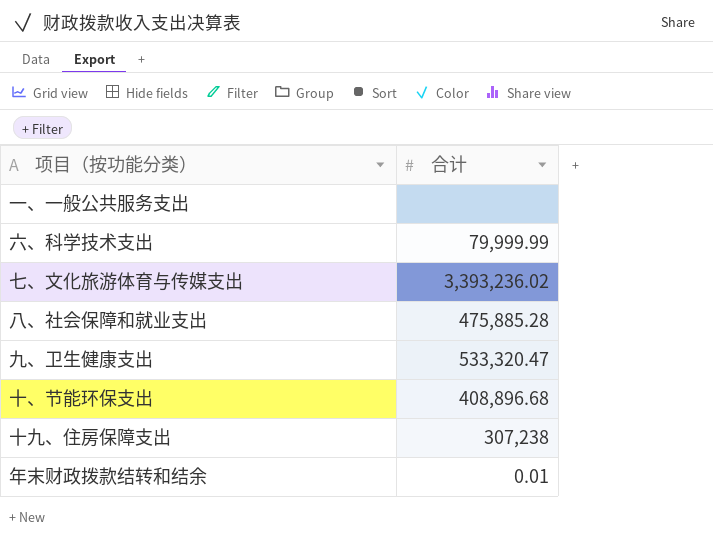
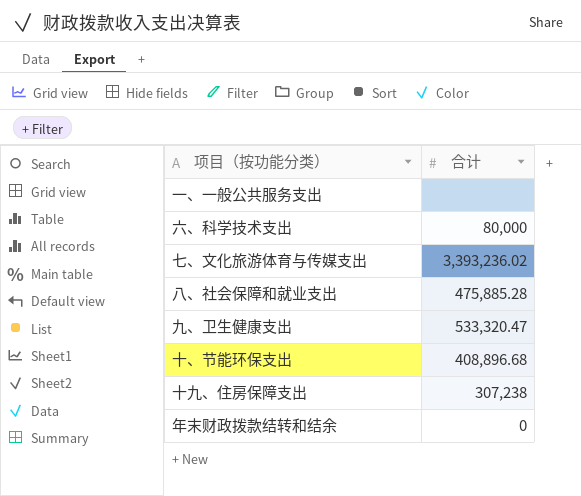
六、科学技术支出 | 合计: 79,999.99 -> 80,000
年末财政拨款结转和结余 | 合计: 0.01 -> 0

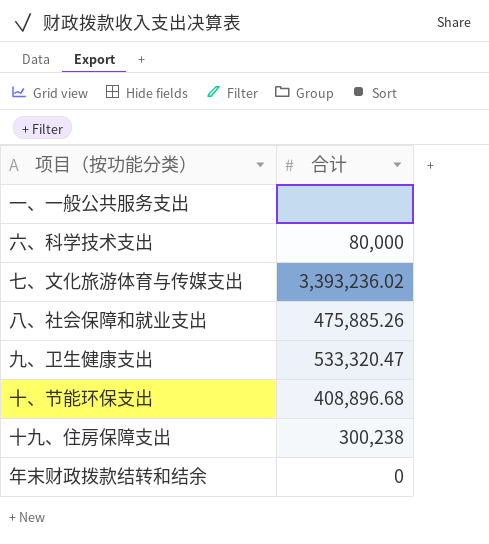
八、社会保障和就业支出 | 合计: 475,885.28 -> 475,885.26
十九、住房保障支出 | 合计: 307,238 -> 300,238

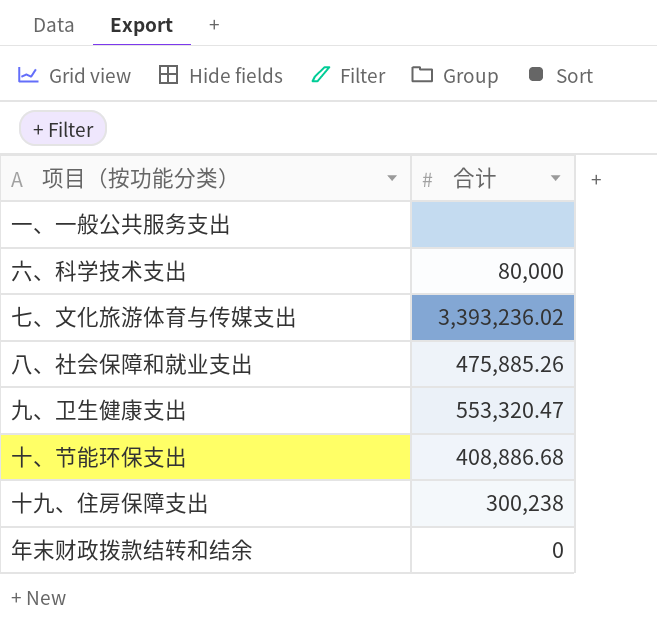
九、卫生健康支出 | 合计: 533,320.47 -> 553,320.47
十、节能环保支出 | 合计: 408,896.68 -> 408,886.68

